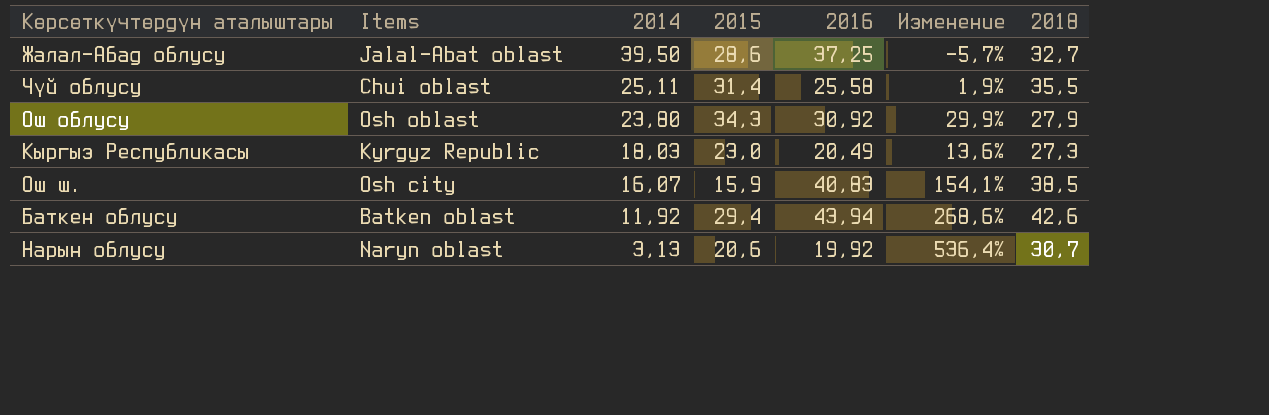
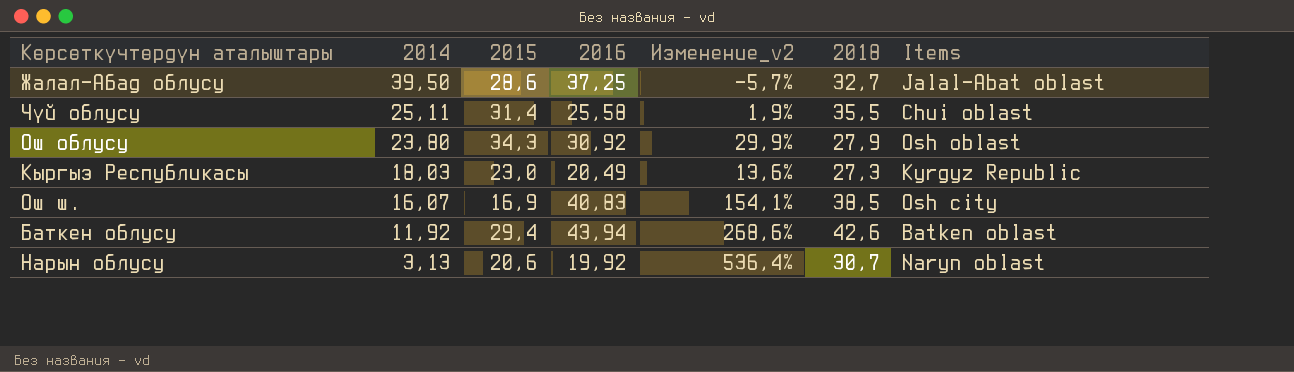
column name: Изменение -> Изменение_v2
column Items | position: 2 -> 7
Ош ш. | 2015: 15,9 -> 16,9

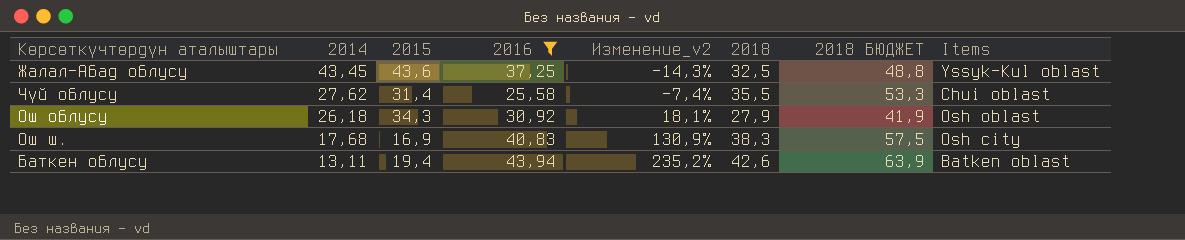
filter: none -> 2016 >= 25,58
column 2018 БЮДЖЕТ | formula: none -> [2018] * 1,5
Жалал-Абад облусу | 2014: 39,50 -> 43,45
Жалал-Абад облусу | 2015: 28,6 -> 43,6
Жалал-Абад облусу | Изменение_v2: -5,7% -> -14,3%
Жалал-Абад облусу | 2018: 32,7 -> 32,5
Жалал-Абад облусу | Items: Jalal-Abat oblast -> Yssyk-Kul oblast
Чүй облусу | 2014: 25,11 -> 27,62
Чүй облусу | Изменение_v2: 1,9% -> -7,4%
Ош облусу | 2014: 23,80 -> 26,18
Ош облусу | Изменение_v2: 29,9% -> 18,1%
Ош ш. | 2014: 16,07 -> 17,68
Ош ш. | Изменение_v2: 154,1% -> 130,9%
Ош ш. | 2018: 38,5 -> 38,3
Баткен облусу | 2014: 11,92 -> 13,11
Баткен облусу | 2015: 29,4 -> 19,4
Баткен облусу | Изменение_v2: 268,6% -> 235,2%

